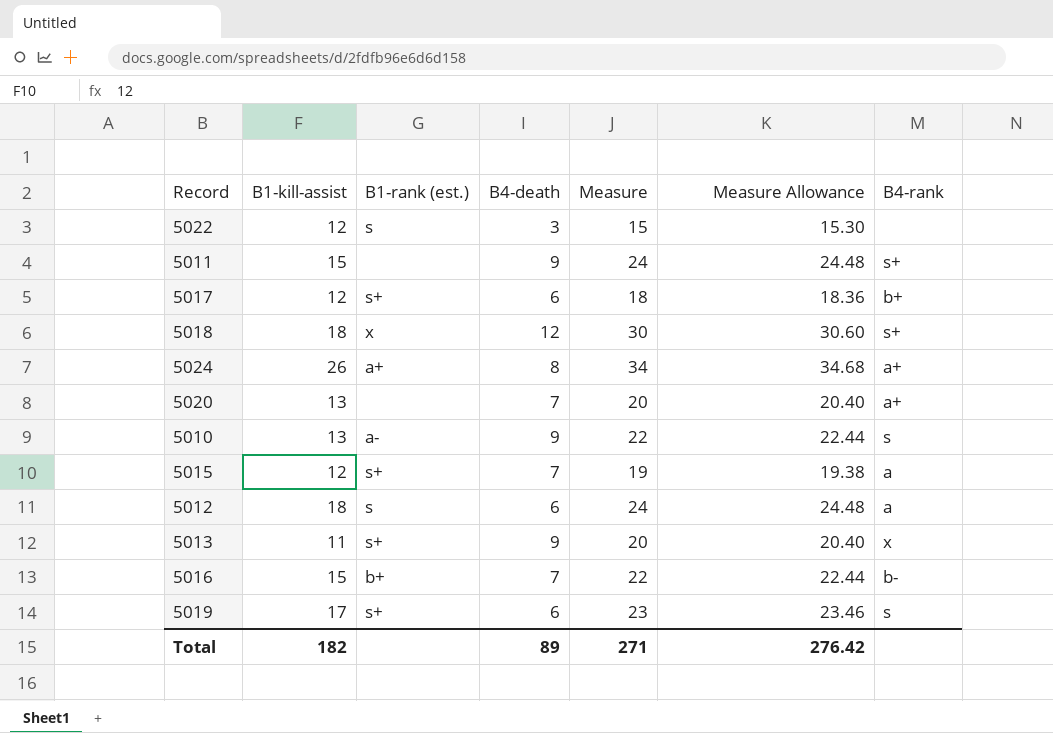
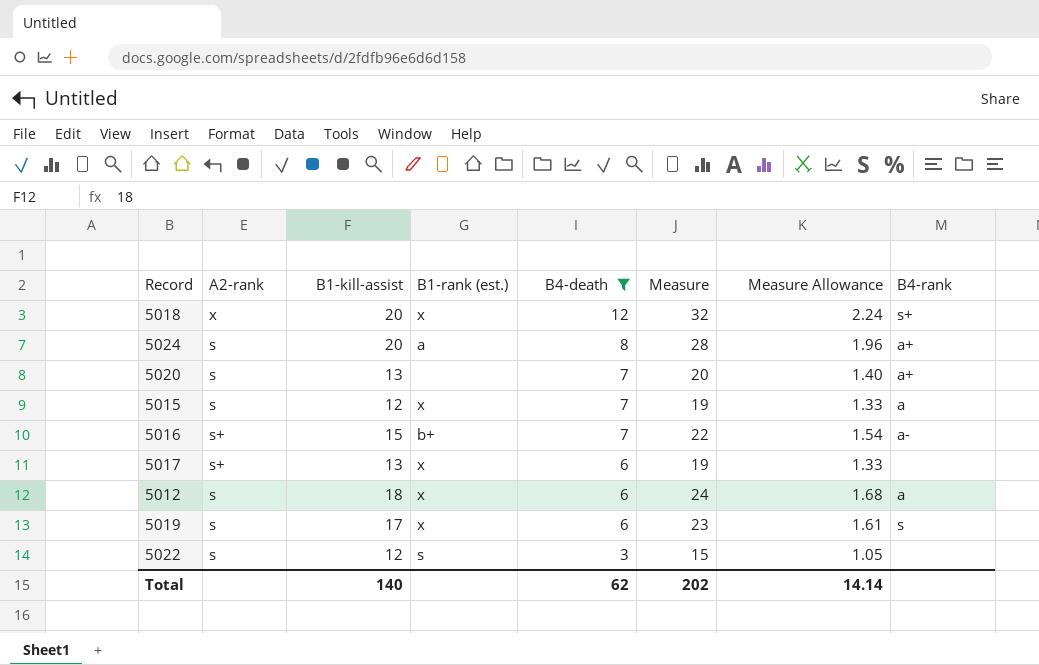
filter: none -> B4-death != 9
row order: none -> B4-death descending
column A2-rank | position: none -> 2
column Measure Allowance | formula: [Measure] * 1.02 -> [Measure] * 0.07
5018 | B1-kill-assist: 18 -> 20
5018 | Measure: 30 -> 32
5024 | B1-kill-assist: 26 -> 20
5024 | B1-rank (est.): a+ -> a
5024 | Measure: 34 -> 28
5015 | B1-rank (est.): s+ -> x
5016 | B4-rank: b- -> a-
5017 | B1-kill-assist: 12 -> 13
5017 | B1-rank (est.): s+ -> x
5017 | Measure: 18 -> 19
5017 | B4-rank: b+ -> none
5012 | B1-rank (est.): s -> x
5019 | B1-rank (est.): s+ -> x
Total | B1-kill-assist: 182 -> 140
Total | B4-death: 89 -> 62
Total | Measure: 271 -> 202
Total | Measure Allowance: 276.42 -> 14.14

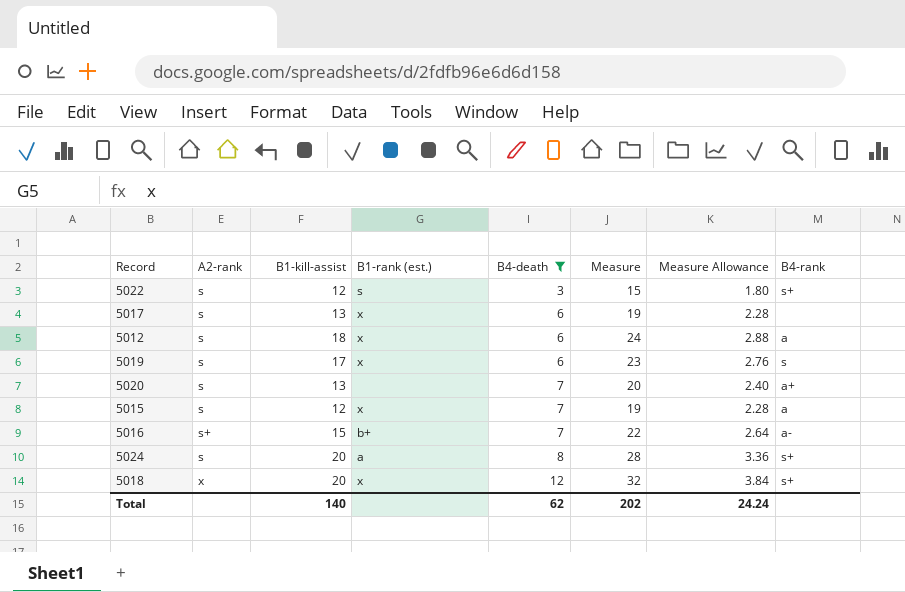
row order: B4-death descending -> B4-death ascending
column Measure Allowance | formula: [Measure] * 0.07 -> [Measure] * 0.12
5022 | B4-rank: none -> s+
5017 | A2-rank: s+ -> s
5024 | B4-rank: a+ -> s+
Total | Measure Allowance: 14.14 -> 24.24

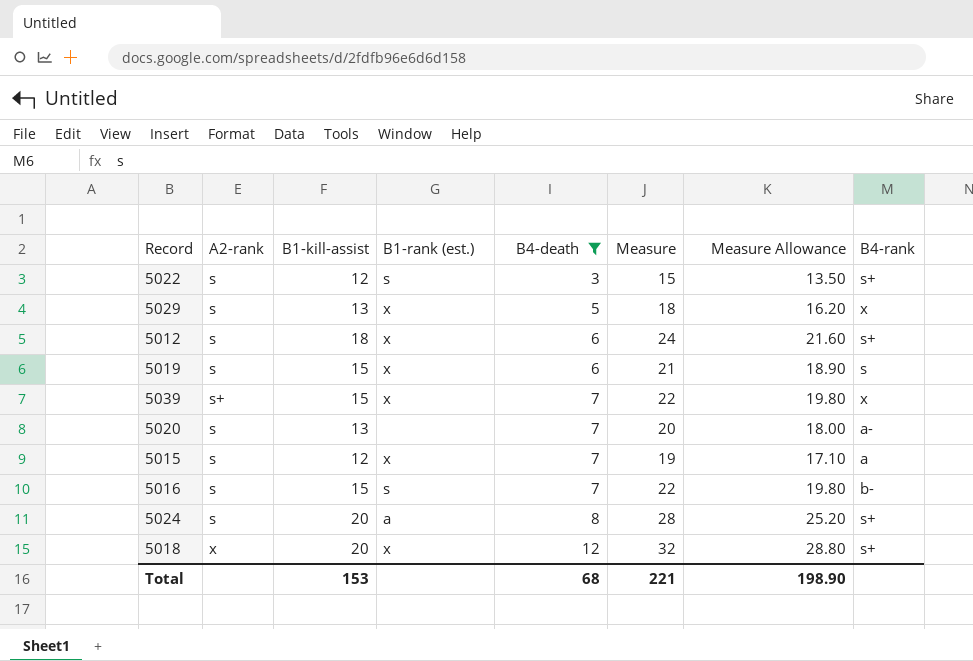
column Measure Allowance | formula: [Measure] * 0.12 -> [Measure] * 0.9
row 5017: s | 13 | x | 6 | 19 | 2.28 | none -> none
row 5029: none -> s | 13 | x | 5 | 18 | 16.20 | x
5012 | B4-rank: a -> s+
5019 | B1-kill-assist: 17 -> 15
5019 | Measure: 23 -> 21
row 5039: none -> s+ | 15 | x | 7 | 22 | 19.80 | x
5020 | B4-rank: a+ -> a-
5016 | A2-rank: s+ -> s
5016 | B1-rank (est.): b+ -> s
5016 | B4-rank: a- -> b-
Total | B1-kill-assist: 140 -> 153
Total | B4-death: 62 -> 68
Total | Measure: 202 -> 221
Total | Measure Allowance: 24.24 -> 198.90

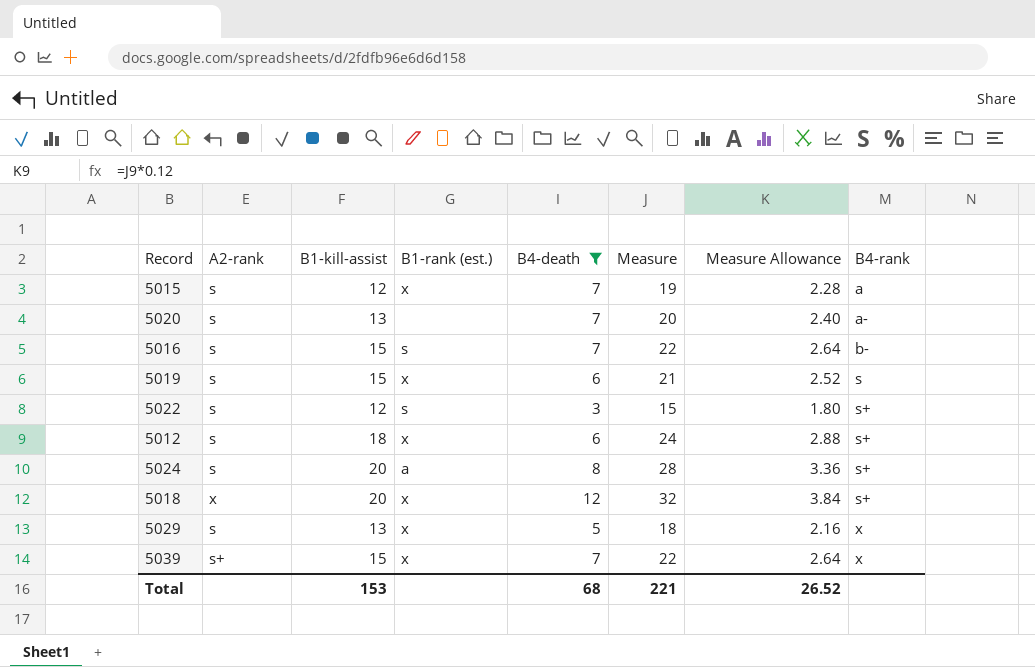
row order: B4-death ascending -> B4-rank ascending
column Measure Allowance | formula: [Measure] * 0.9 -> [Measure] * 0.12
Total | Measure Allowance: 198.90 -> 26.52

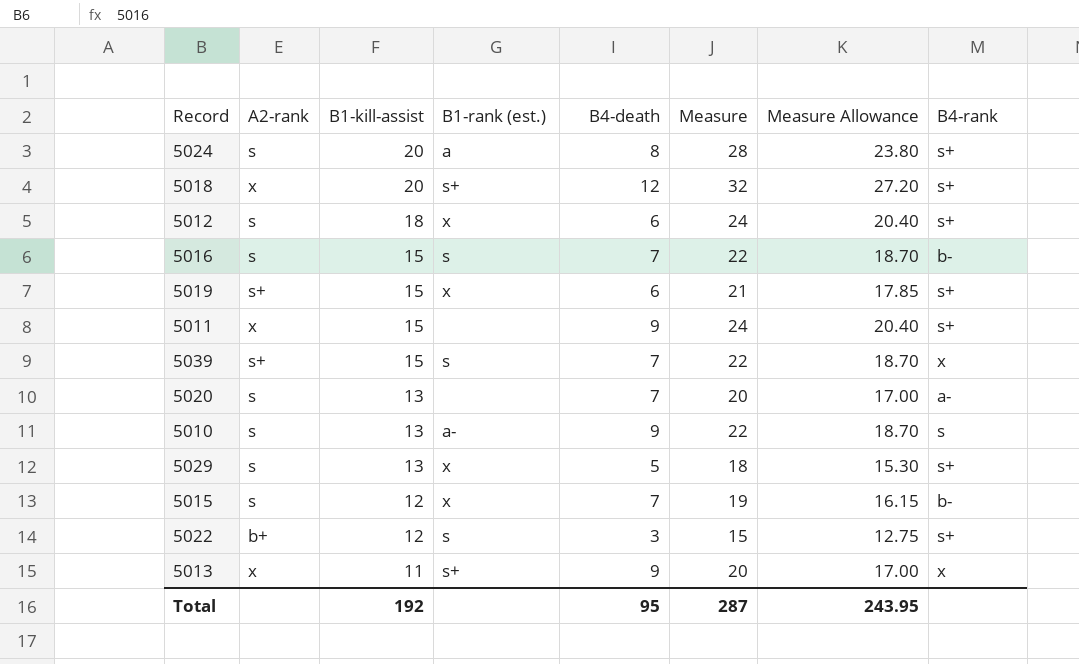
filter: B4-death != 9 -> none
row order: B4-rank ascending -> B1-kill-assist descending
column Measure Allowance | formula: [Measure] * 0.12 -> [Measure] * 0.85
5018 | B1-rank (est.): x -> s+
5019 | A2-rank: s -> s+
5019 | B4-rank: s -> s+
5039 | B1-rank (est.): x -> s
5029 | B4-rank: x -> s+
5015 | B4-rank: a -> b-
5022 | A2-rank: s -> b+
Total | B1-kill-assist: 153 -> 192
Total | B4-death: 68 -> 95
Total | Measure: 221 -> 287
Total | Measure Allowance: 26.52 -> 243.95

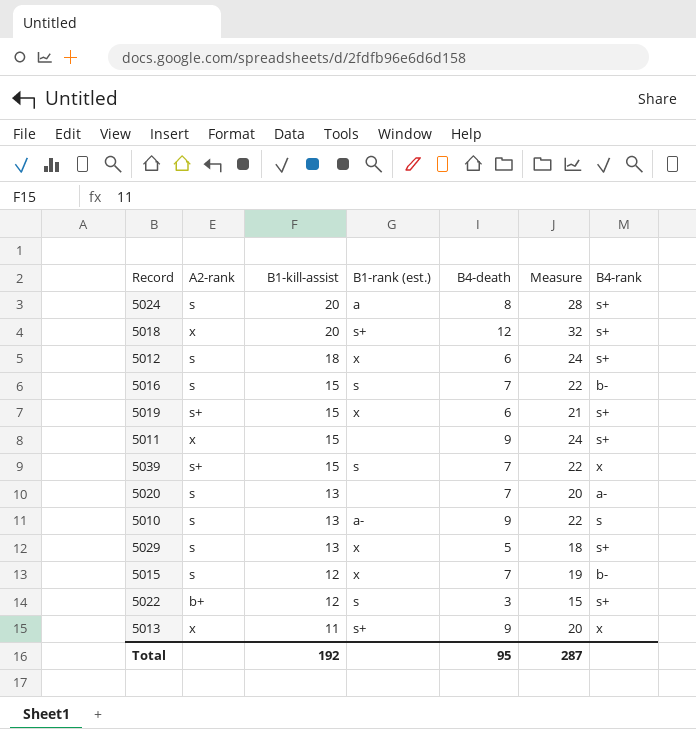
column Measure Allowance | formula: [Measure] * 0.85 -> none

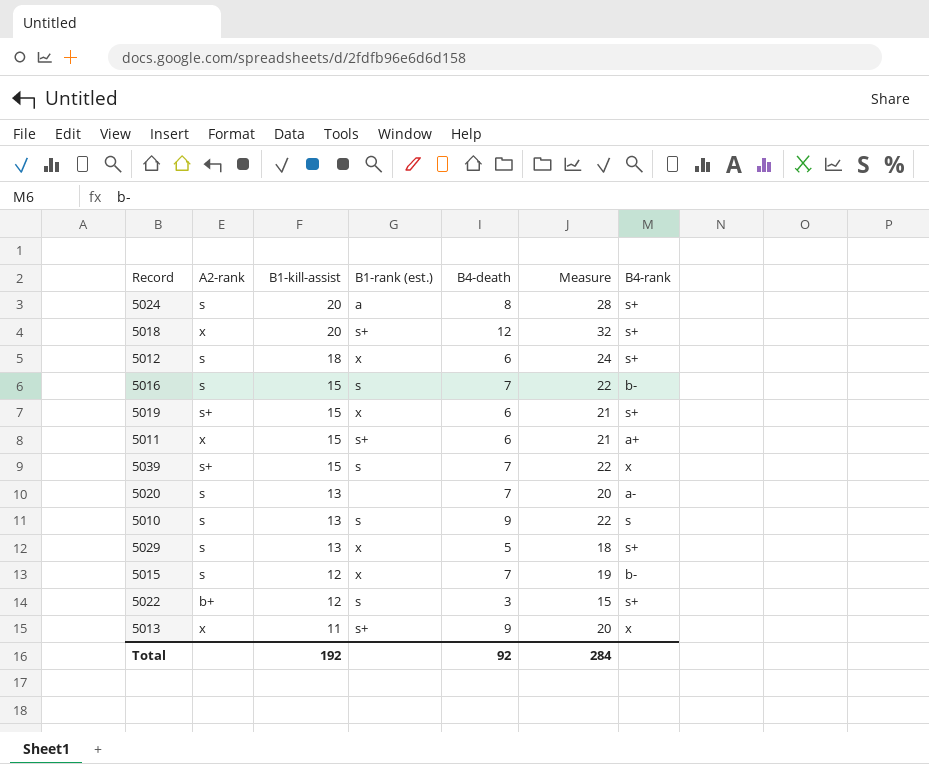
5011 | B1-rank (est.): none -> s+
5011 | B4-death: 9 -> 6
5011 | Measure: 24 -> 21
5011 | B4-rank: s+ -> a+
5010 | B1-rank (est.): a- -> s
Total | B4-death: 95 -> 92
Total | Measure: 287 -> 284

